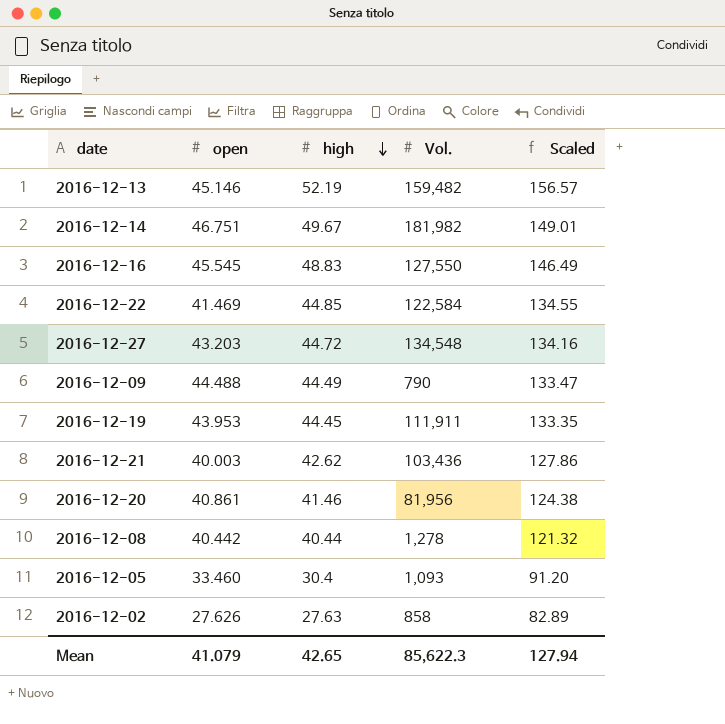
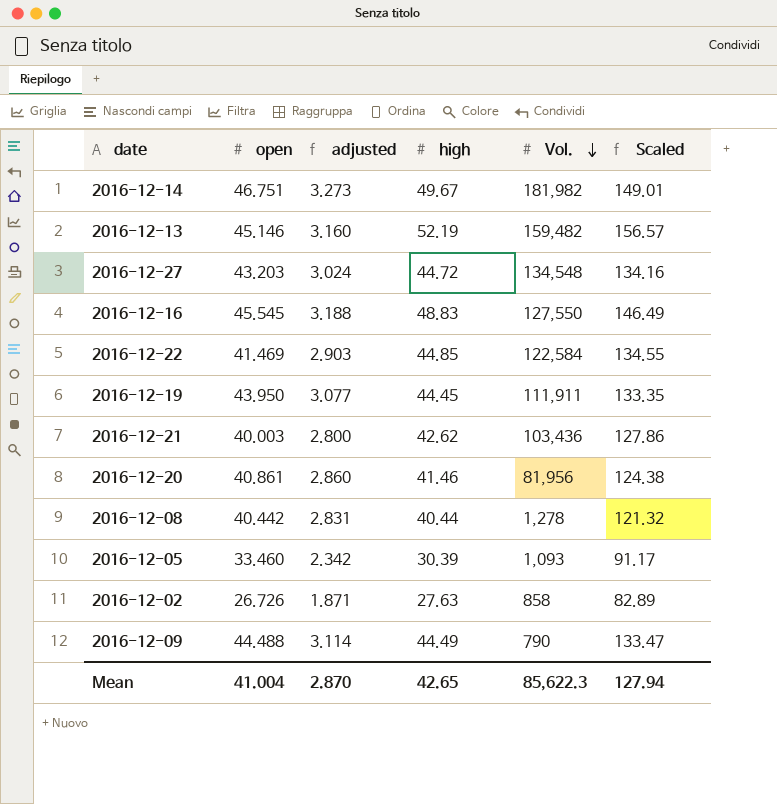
row order: high descending -> Vol. descending
column adjusted | formula: none -> [open] * 0.07
2016-12-19 | open: 43.953 -> 43.950
2016-12-05 | high: 30.4 -> 30.39
2016-12-05 | Scaled: 91.20 -> 91.17
2016-12-02 | open: 27.626 -> 26.726
Mean | open: 41.079 -> 41.004

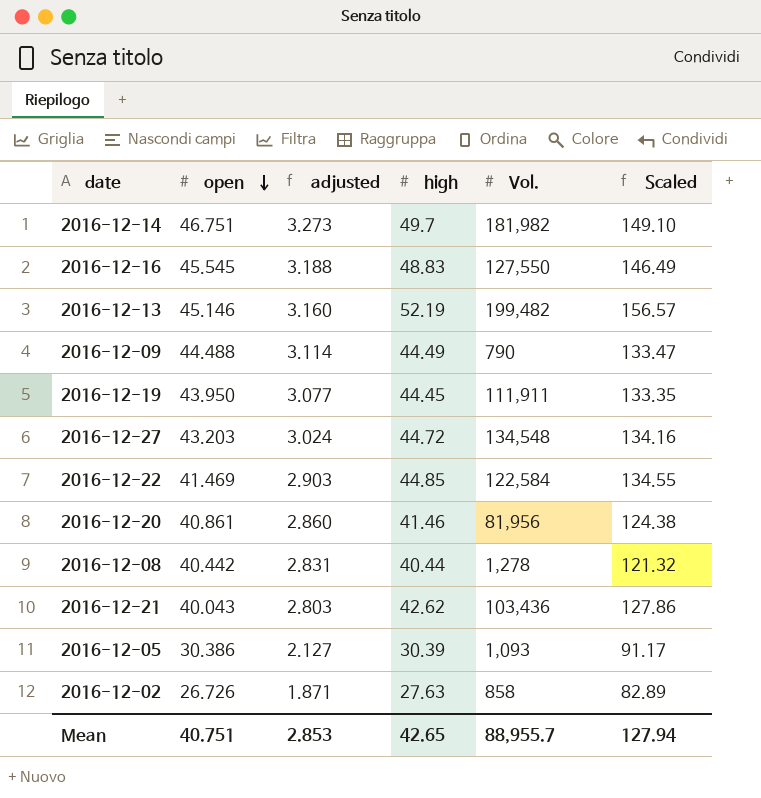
row order: Vol. descending -> open descending
2016-12-14 | high: 49.67 -> 49.7
2016-12-14 | Scaled: 149.01 -> 149.10
2016-12-13 | Vol.: 159,482 -> 199,482
2016-12-21 | open: 40.003 -> 40.043
2016-12-21 | adjusted: 2.800 -> 2.803
2016-12-05 | open: 33.460 -> 30.386
2016-12-05 | adjusted: 2.342 -> 2.127
Mean | open: 41.004 -> 40.751
Mean | adjusted: 2.870 -> 2.853
Mean | Vol.: 85,622.3 -> 88,955.7

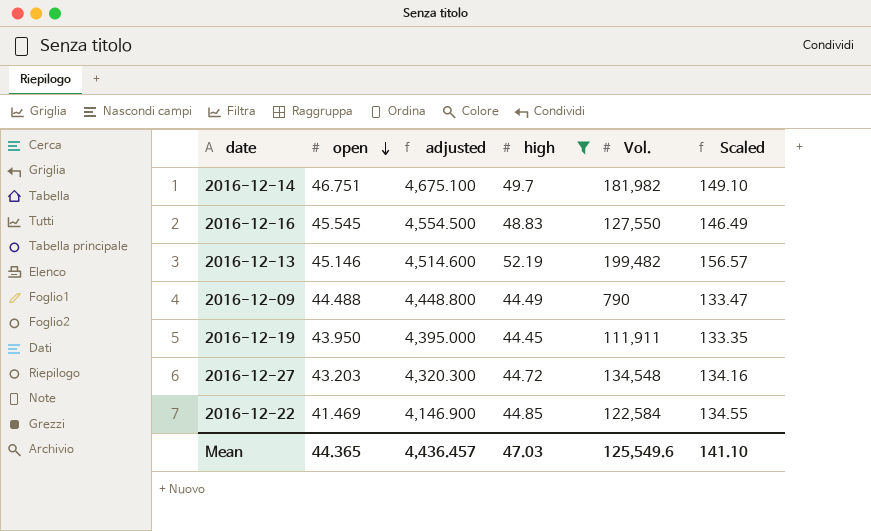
filter: none -> high >= 44.45
column adjusted | formula: [open] * 0.07 -> [open] * 100
Mean | open: 40.751 -> 44.365
Mean | adjusted: 2.853 -> 4,436.457
Mean | high: 42.65 -> 47.03
Mean | Vol.: 88,955.7 -> 125,549.6
Mean | Scaled: 127.94 -> 141.10

